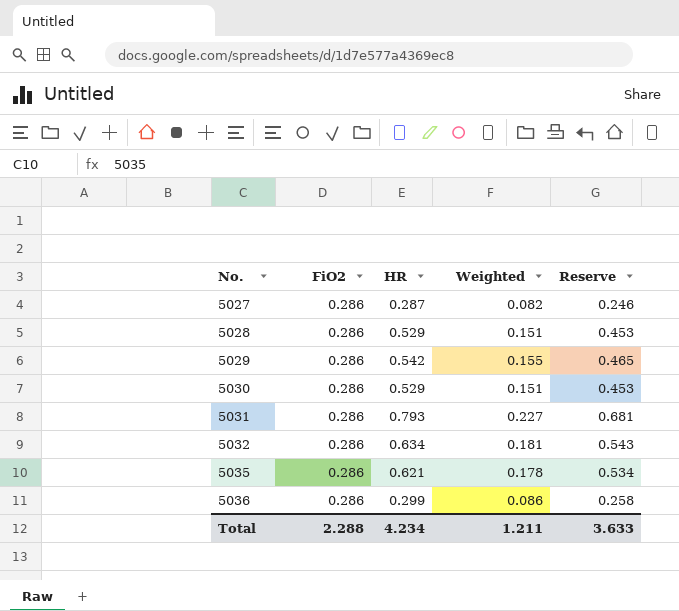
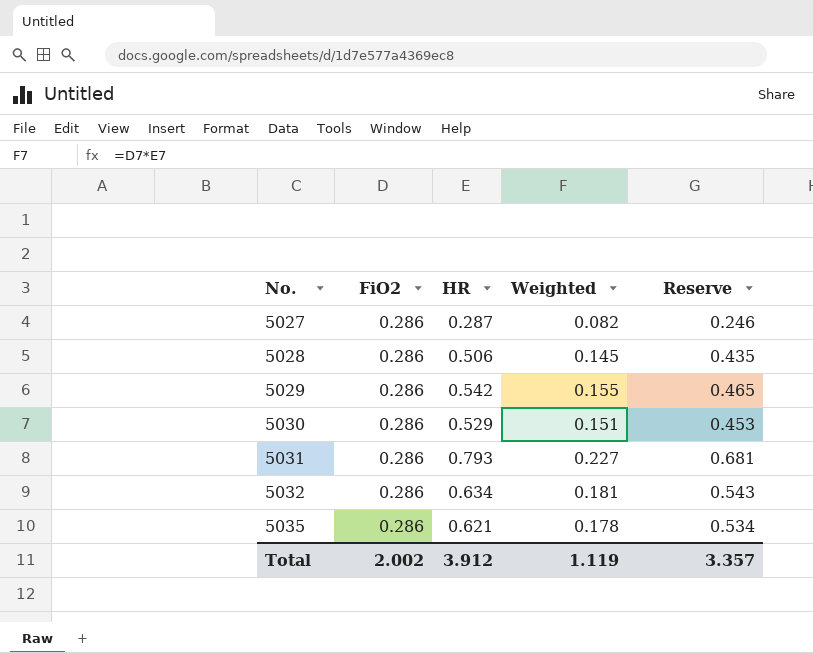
row 5036: 0.286 | 0.299 | 0.086 | 0.258 -> none
5028 | HR: 0.529 -> 0.506
5028 | Weighted: 0.151 -> 0.145
5028 | Reserve: 0.453 -> 0.435
Total | FiO2: 2.288 -> 2.002
Total | HR: 4.234 -> 3.912
Total | Weighted: 1.211 -> 1.119
Total | Reserve: 3.633 -> 3.357

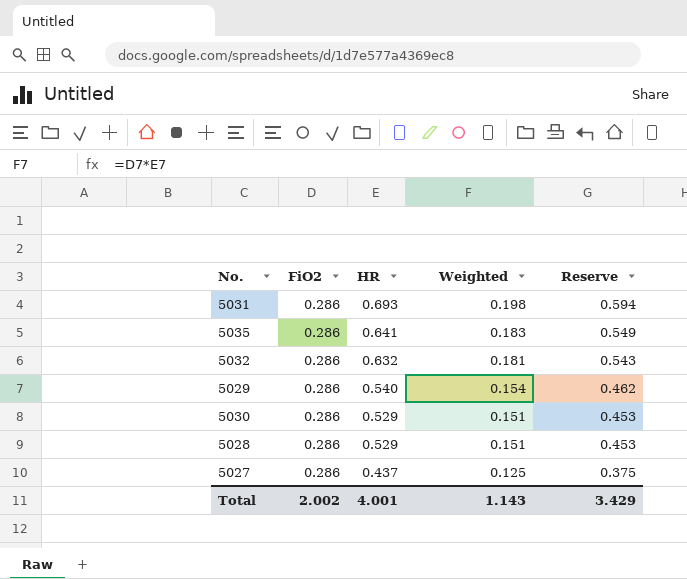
row order: No. ascending -> HR descending
5031 | HR: 0.793 -> 0.693
5031 | Weighted: 0.227 -> 0.198
5031 | Reserve: 0.681 -> 0.594
5035 | HR: 0.621 -> 0.641
5035 | Weighted: 0.178 -> 0.183
5035 | Reserve: 0.534 -> 0.549
5032 | HR: 0.634 -> 0.632
5029 | HR: 0.542 -> 0.540
5029 | Weighted: 0.155 -> 0.154
5029 | Reserve: 0.465 -> 0.462
5028 | HR: 0.506 -> 0.529
5028 | Weighted: 0.145 -> 0.151
5028 | Reserve: 0.435 -> 0.453
5027 | HR: 0.287 -> 0.437
5027 | Weighted: 0.082 -> 0.125
5027 | Reserve: 0.246 -> 0.375
Total | HR: 3.912 -> 4.001
Total | Weighted: 1.119 -> 1.143
Total | Reserve: 3.357 -> 3.429

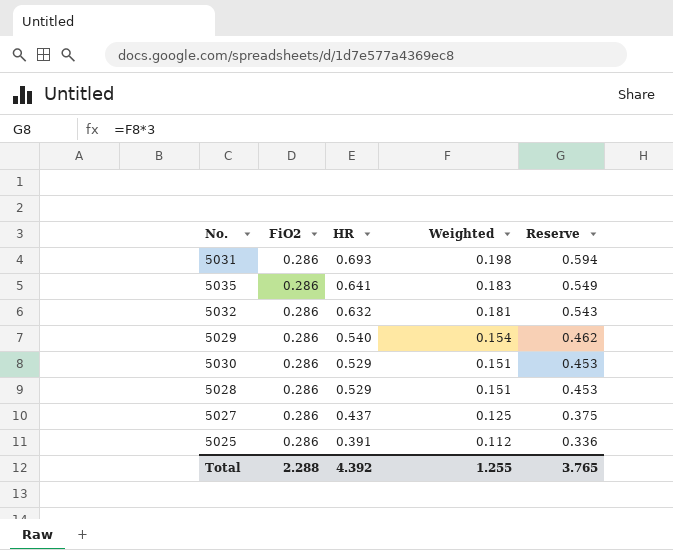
row 5025: none -> 0.286 | 0.391 | 0.112 | 0.336
Total | FiO2: 2.002 -> 2.288
Total | HR: 4.001 -> 4.392
Total | Weighted: 1.143 -> 1.255
Total | Reserve: 3.429 -> 3.765

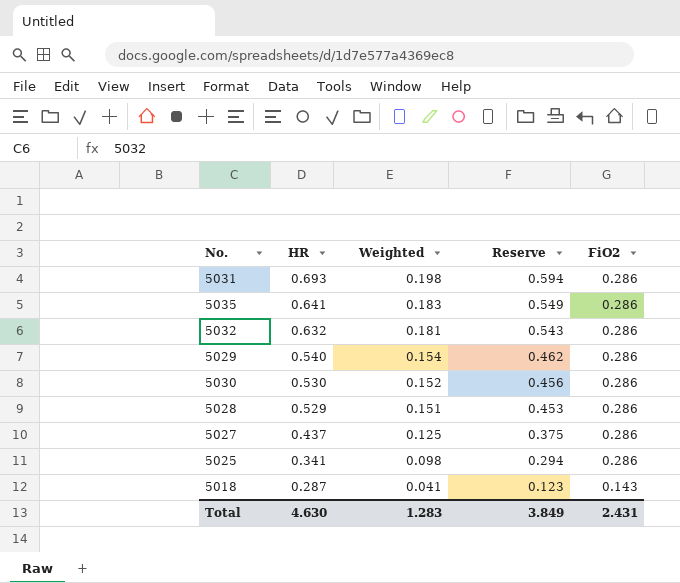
column FiO2 | position: 2 -> 5
5030 | HR: 0.529 -> 0.530
5030 | Weighted: 0.151 -> 0.152
5030 | Reserve: 0.453 -> 0.456
5025 | HR: 0.391 -> 0.341
5025 | Weighted: 0.112 -> 0.098
5025 | Reserve: 0.336 -> 0.294
row 5018: none -> 0.287 | 0.041 | 0.123 | 0.143
Total | HR: 4.392 -> 4.630
Total | Weighted: 1.255 -> 1.283
Total | Reserve: 3.765 -> 3.849
Total | FiO2: 2.288 -> 2.431

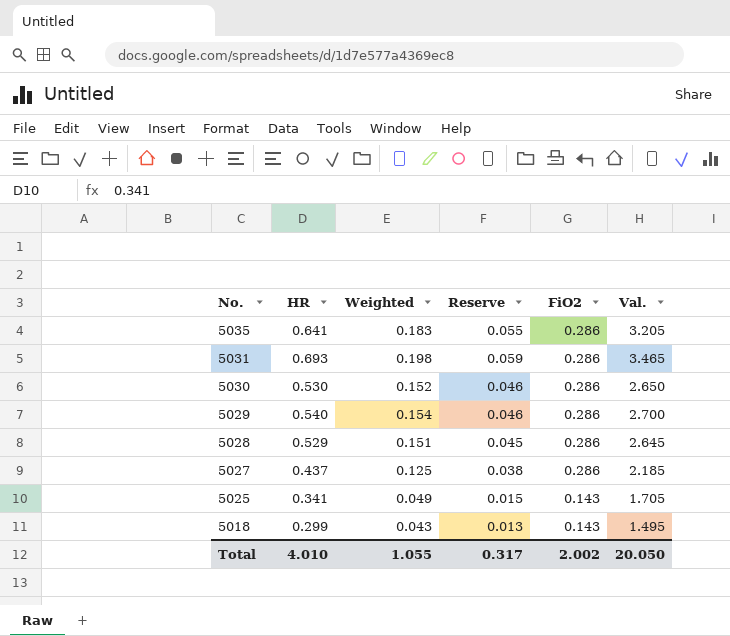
row order: HR descending -> No. descending
column Reserve | formula: [Weighted] * 3 -> [Weighted] * 0.3
column Val. | formula: none -> [HR] * 5
row 5032: 0.632 | 0.181 | 0.543 | 0.286 -> none
5025 | Weighted: 0.098 -> 0.049
5025 | FiO2: 0.286 -> 0.143
5018 | HR: 0.287 -> 0.299
5018 | Weighted: 0.041 -> 0.043
Total | HR: 4.630 -> 4.010
Total | Weighted: 1.283 -> 1.055
Total | Reserve: 3.849 -> 0.317
Total | FiO2: 2.431 -> 2.002

